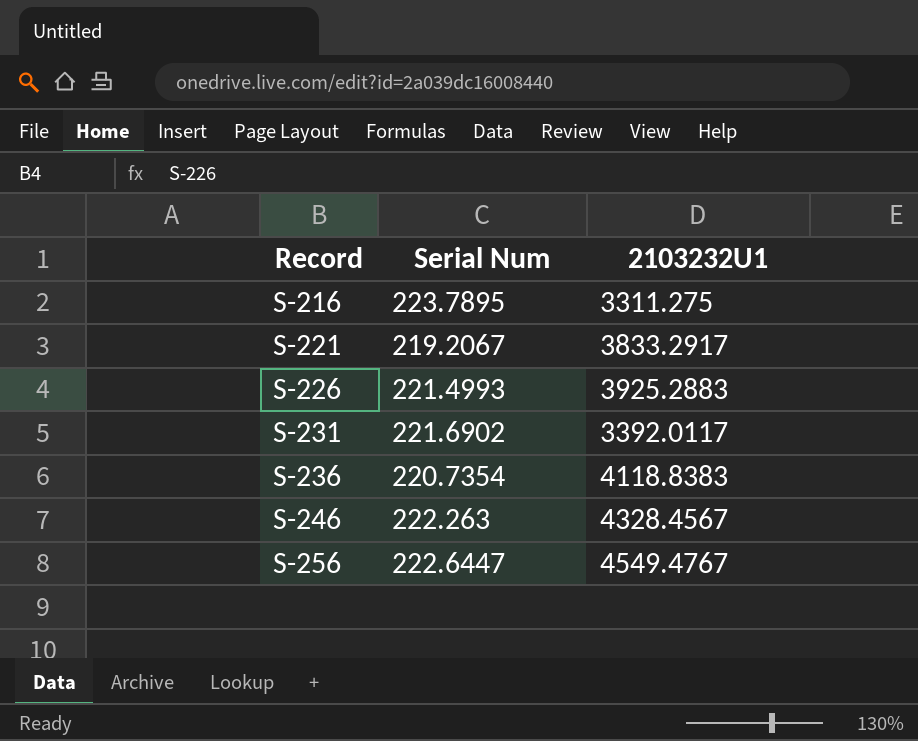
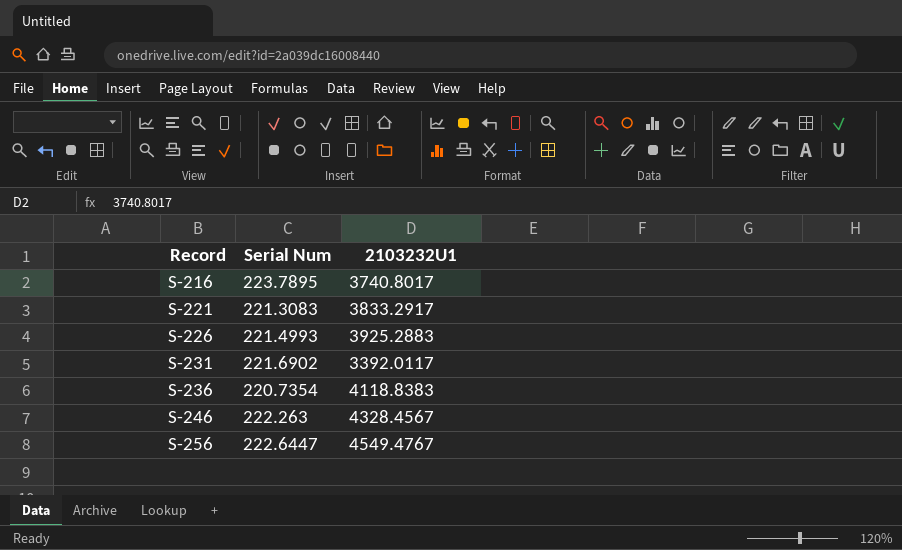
S-216 | 2103232U1: 3311.275 -> 3740.8017
S-221 | Serial Num: 219.2067 -> 221.3083

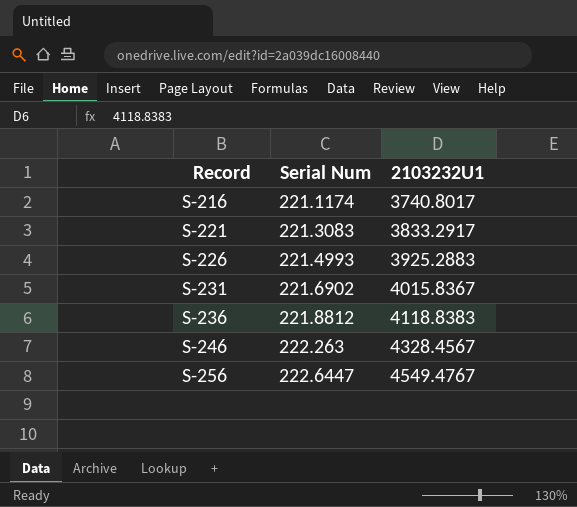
S-216 | Serial Num: 223.7895 -> 221.1174
S-231 | 2103232U1: 3392.0117 -> 4015.8367
S-236 | Serial Num: 220.7354 -> 221.8812

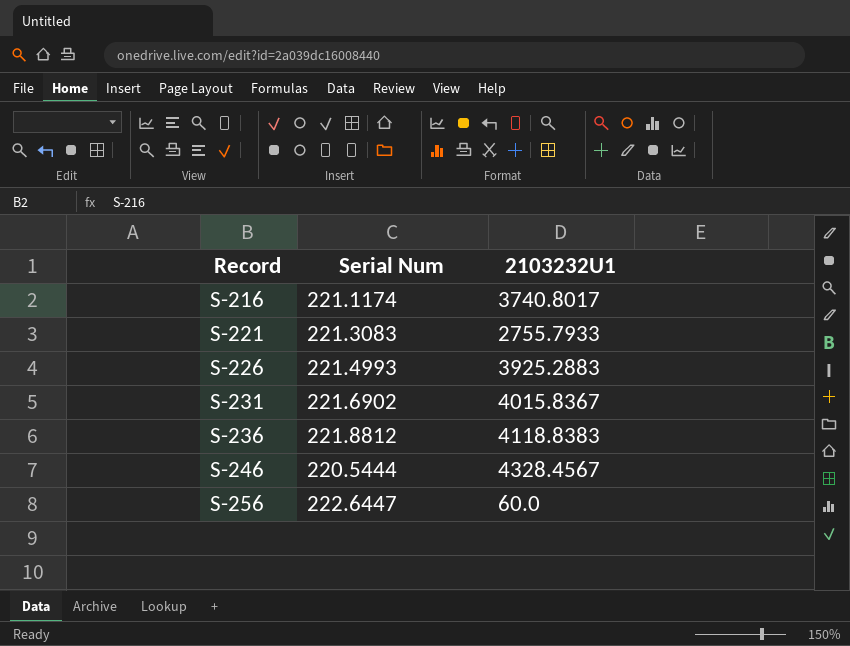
S-221 | 2103232U1: 3833.2917 -> 2755.7933
S-246 | Serial Num: 222.263 -> 220.5444
S-256 | 2103232U1: 4549.4767 -> 60.0

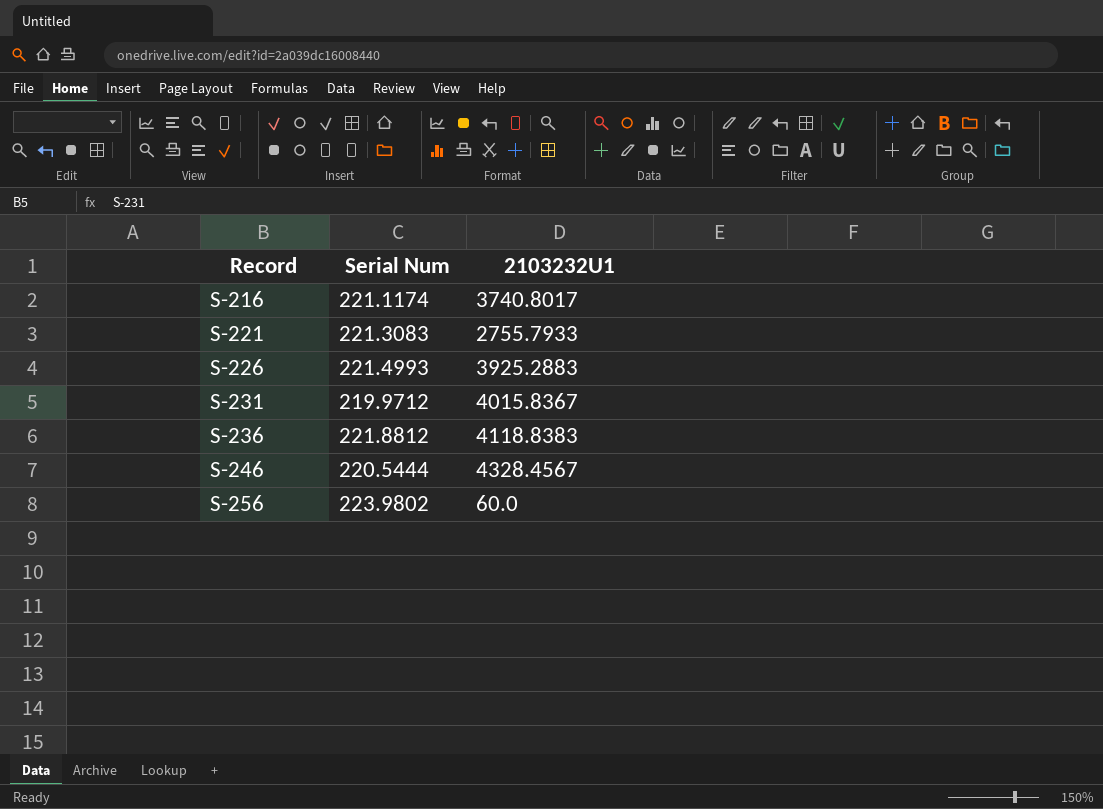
S-231 | Serial Num: 221.6902 -> 219.9712
S-256 | Serial Num: 222.6447 -> 223.9802

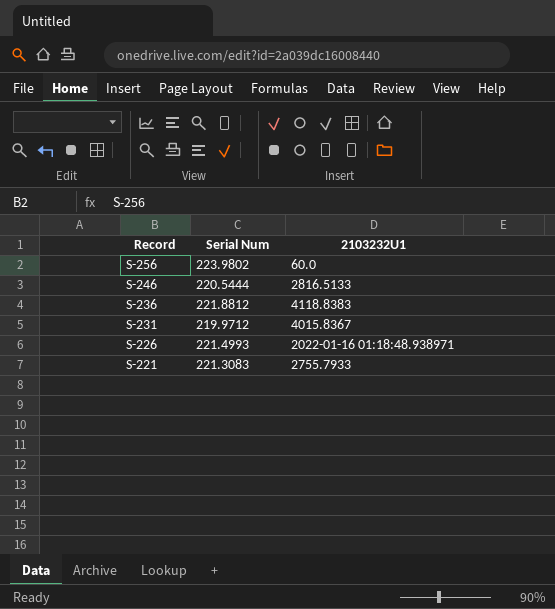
row order: Record ascending -> Record descending
row S-216: 221.1174 | 3740.8017 -> none
S-246 | 2103232U1: 4328.4567 -> 2816.5133
S-226 | 2103232U1: 3925.2883 -> 2022-01-16 01:18:48.938971

